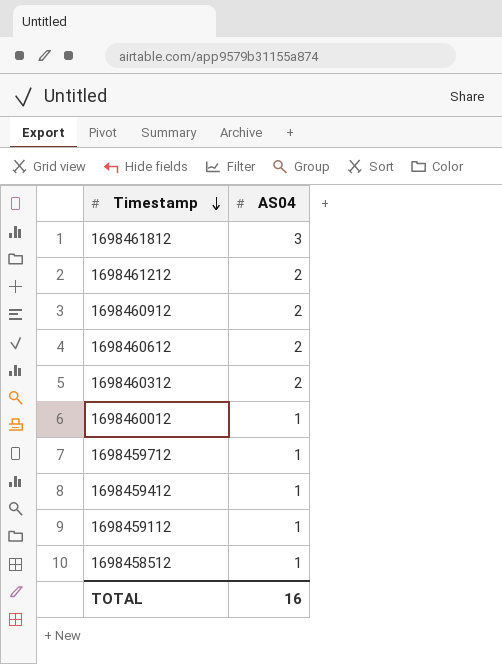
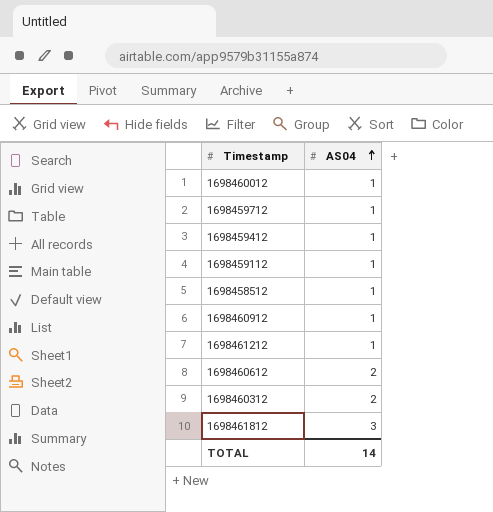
row order: Timestamp descending -> AS04 ascending
1698460912 | AS04: 2 -> 1
1698461212 | AS04: 2 -> 1
TOTAL | AS04: 16 -> 14

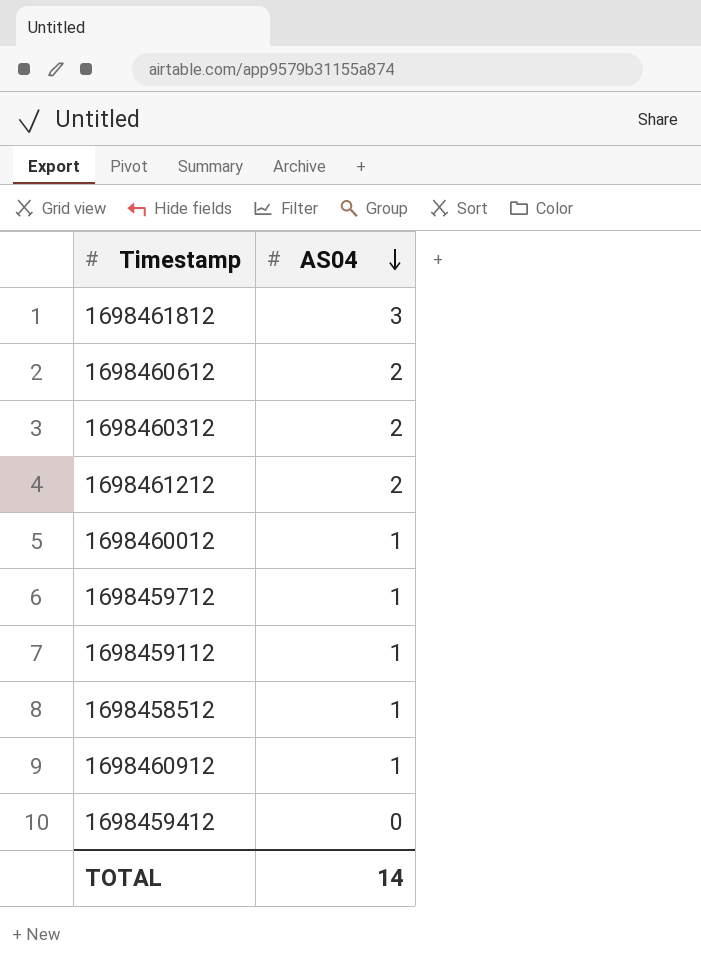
row order: AS04 ascending -> AS04 descending
1698461212 | AS04: 1 -> 2
1698459412 | AS04: 1 -> 0

